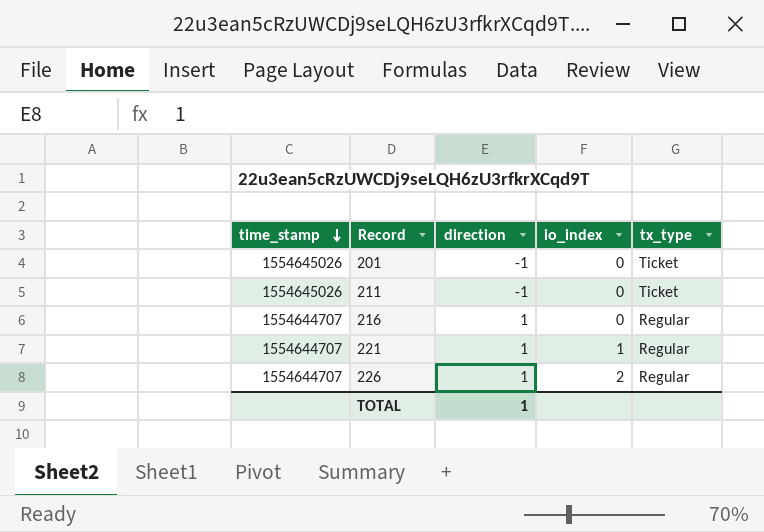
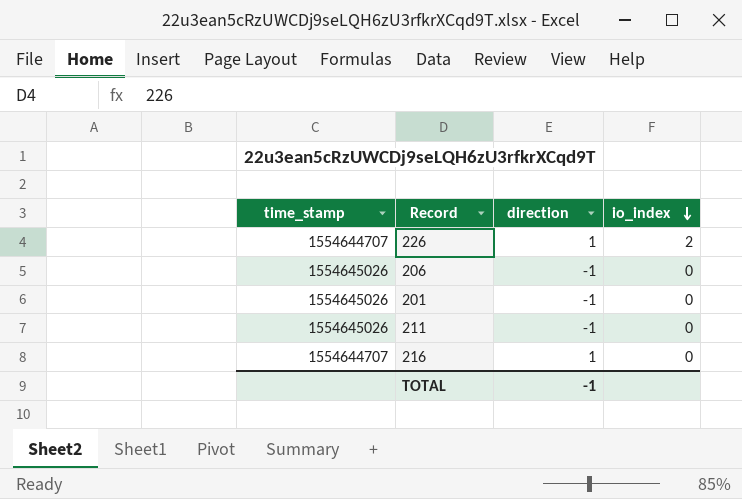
row order: time_stamp descending -> io_index descending
column tx_type | position: 5 -> none
row 221: 1554644707 | 1 | 1 | Regular -> none
row 206: none -> 1554645026 | -1 | 0
TOTAL | direction: 1 -> -1

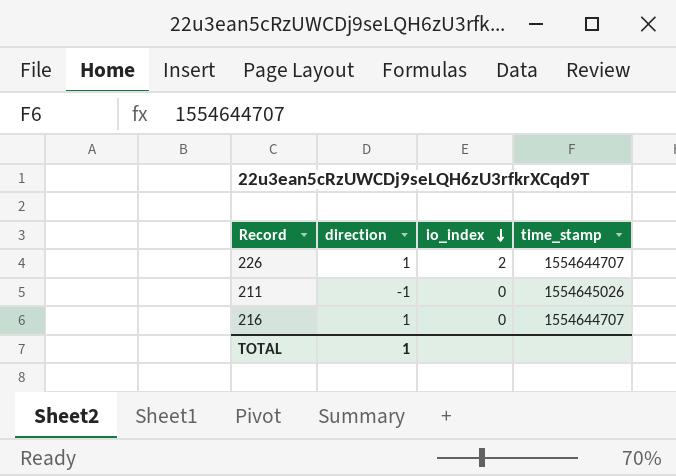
column time_stamp | position: 1 -> 4
row 206: 1554645026 | -1 | 0 -> none
row 201: 1554645026 | -1 | 0 -> none
TOTAL | direction: -1 -> 1

